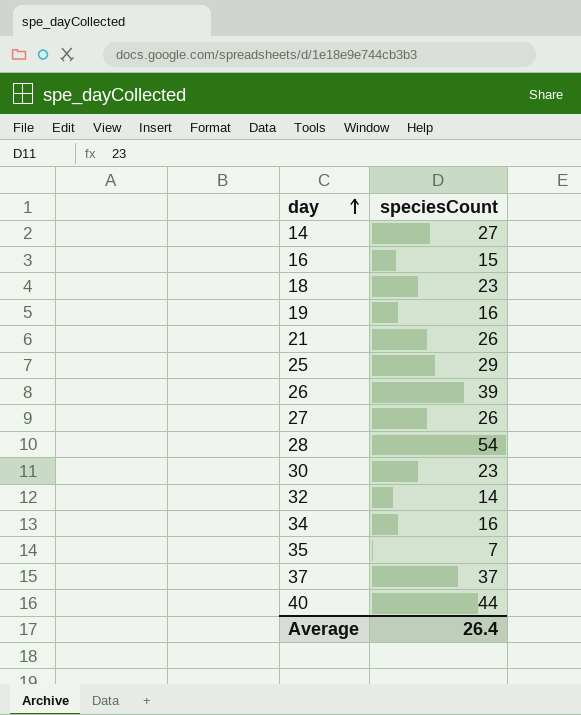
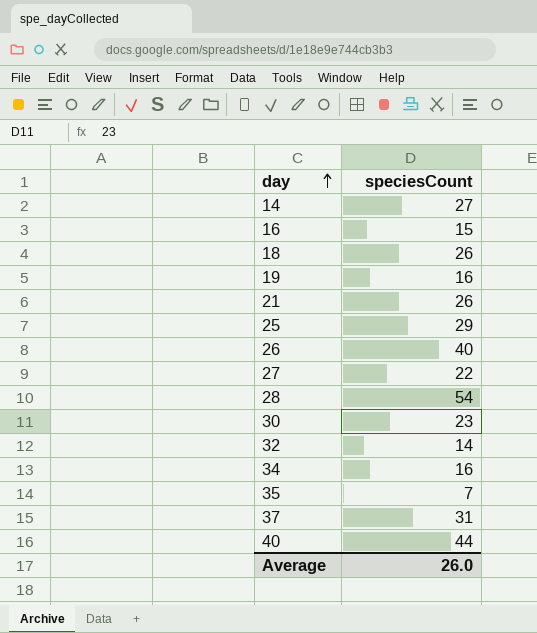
18 | speciesCount: 23 -> 26
26 | speciesCount: 39 -> 40
27 | speciesCount: 26 -> 22
37 | speciesCount: 37 -> 31
Average | speciesCount: 26.4 -> 26.0

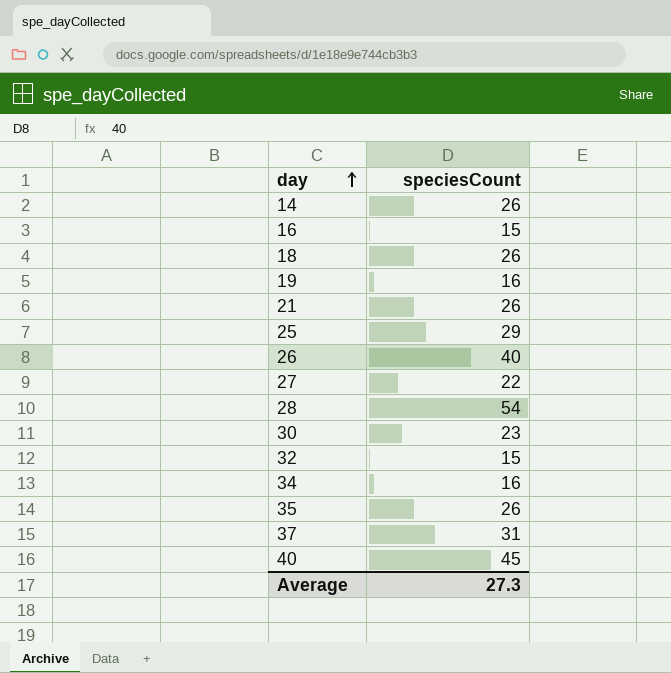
14 | speciesCount: 27 -> 26
32 | speciesCount: 14 -> 15
35 | speciesCount: 7 -> 26
40 | speciesCount: 44 -> 45
Average | speciesCount: 26.0 -> 27.3

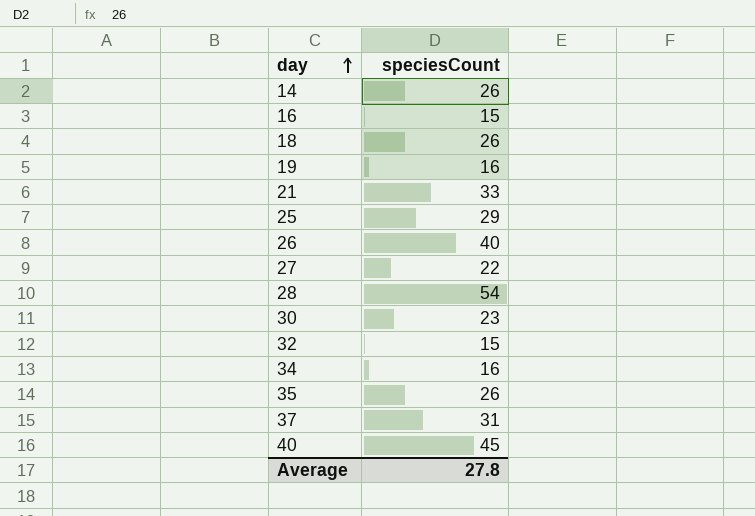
21 | speciesCount: 26 -> 33
Average | speciesCount: 27.3 -> 27.8

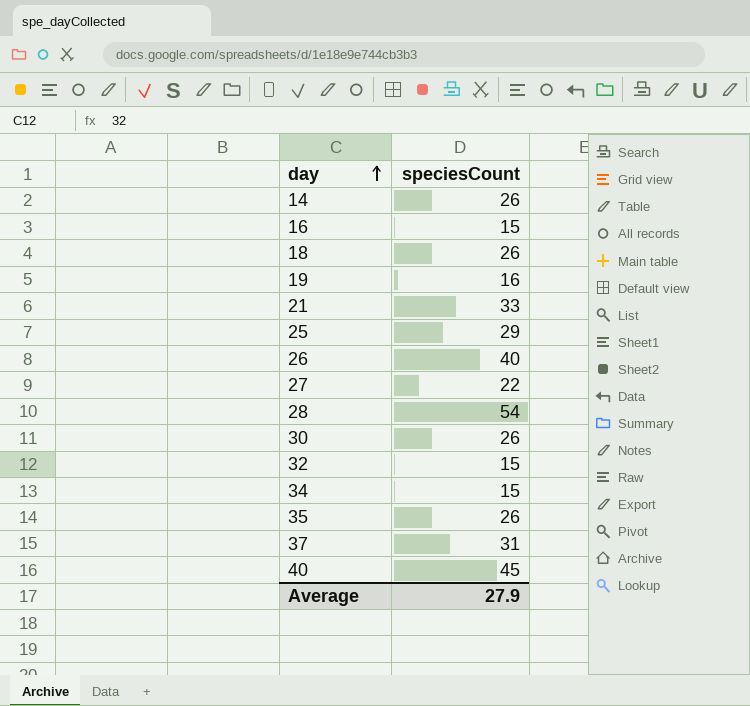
30 | speciesCount: 23 -> 26
34 | speciesCount: 16 -> 15
Average | speciesCount: 27.8 -> 27.9

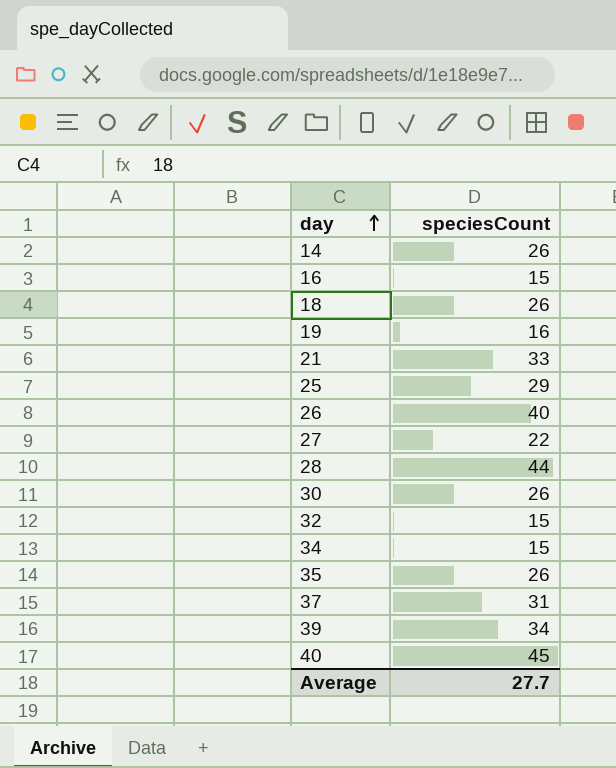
28 | speciesCount: 54 -> 44
row 39: none -> 34
Average | speciesCount: 27.9 -> 27.7

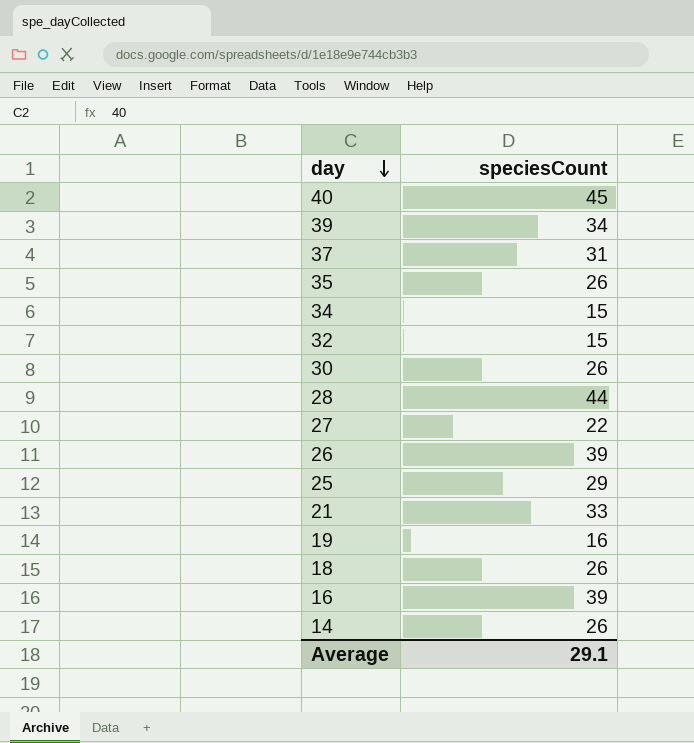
row order: day ascending -> day descending
26 | speciesCount: 40 -> 39
16 | speciesCount: 15 -> 39
Average | speciesCount: 27.7 -> 29.1

